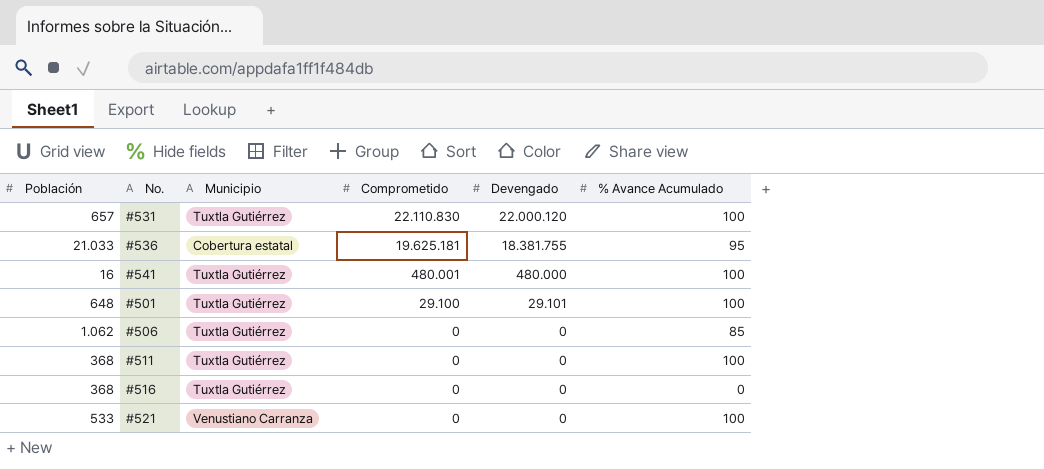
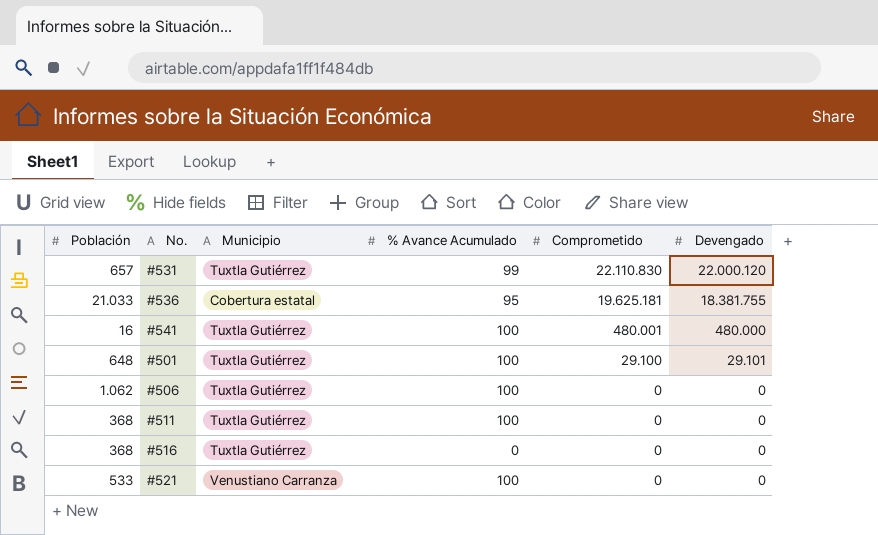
column % Avance Acumulado | position: 6 -> 4
#531 | % Avance Acumulado: 100 -> 99
#506 | % Avance Acumulado: 85 -> 100

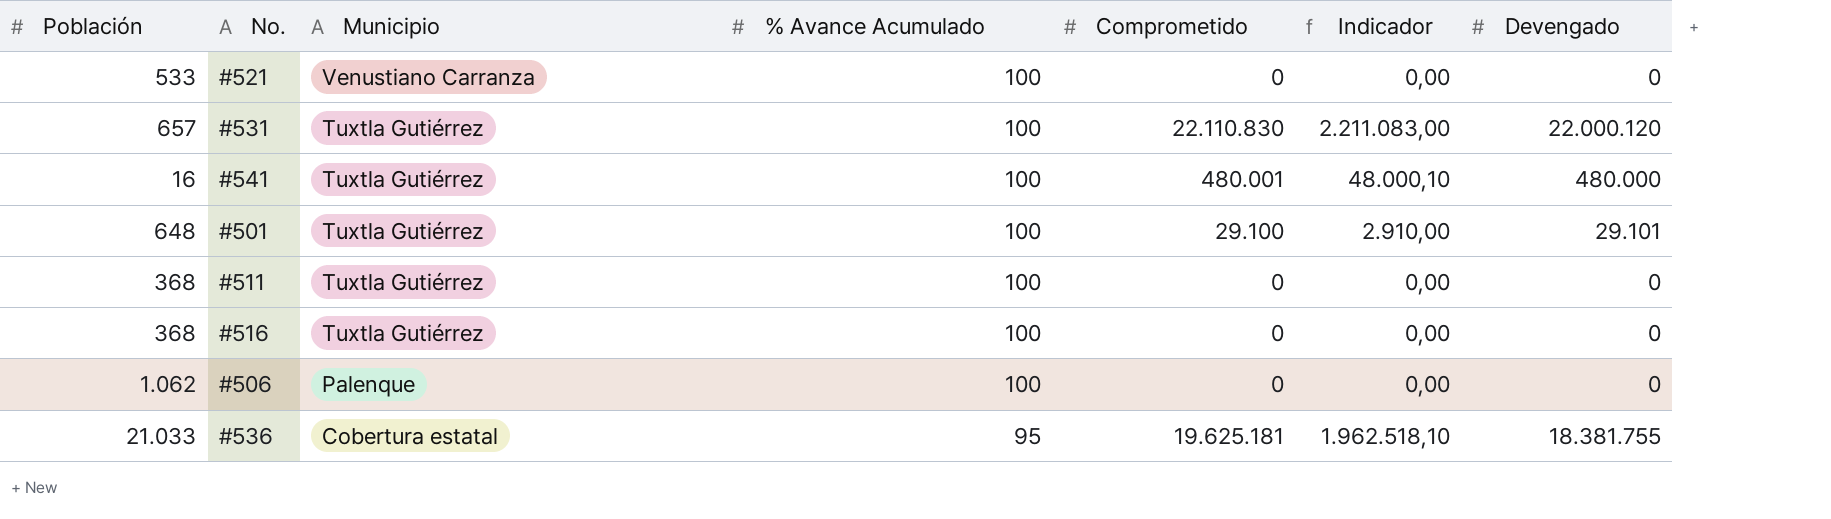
row order: Comprometido descending -> Municipio descending
column Indicador | formula: none -> [Comprometido] * 0,1
#531 | % Avance Acumulado: 99 -> 100
#516 | % Avance Acumulado: 0 -> 100
#506 | Municipio: Tuxtla Gutiérrez -> Palenque

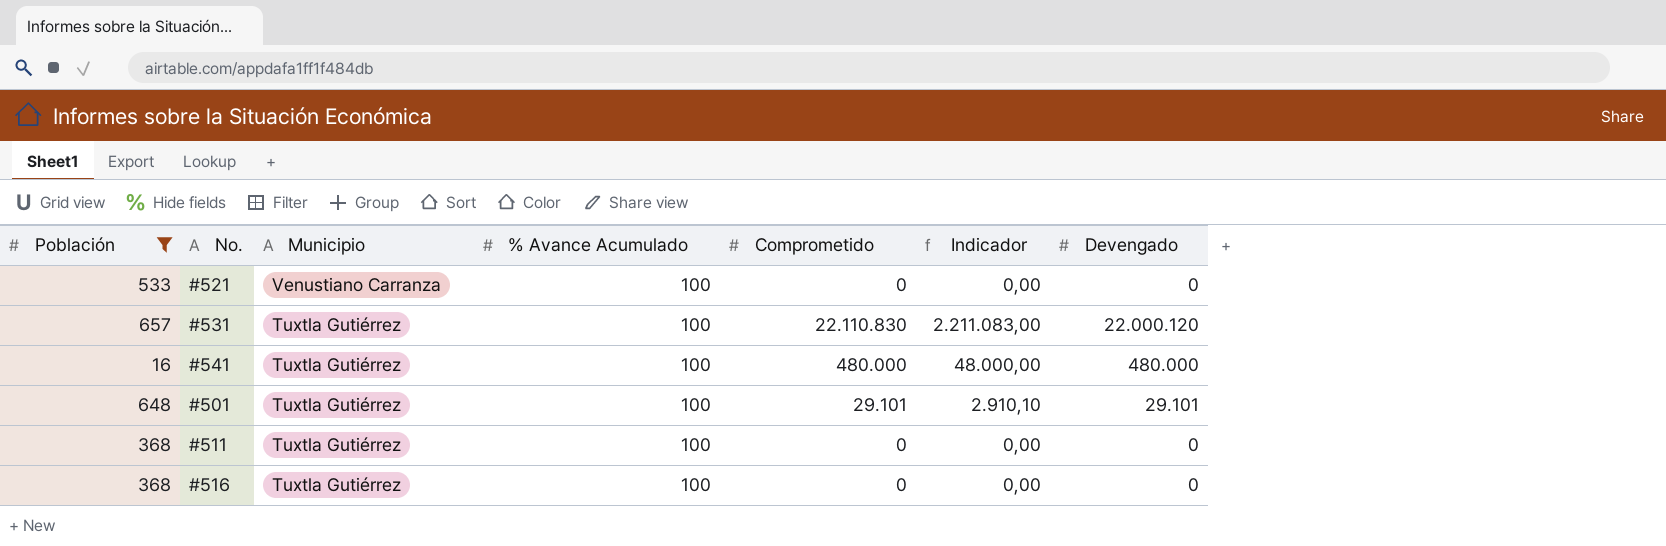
filter: none -> Población <= 657
#541 | Comprometido: 480.001 -> 480.000
#541 | Indicador: 48.000,10 -> 48.000,00
#501 | Comprometido: 29.100 -> 29.101
#501 | Indicador: 2.910,00 -> 2.910,10

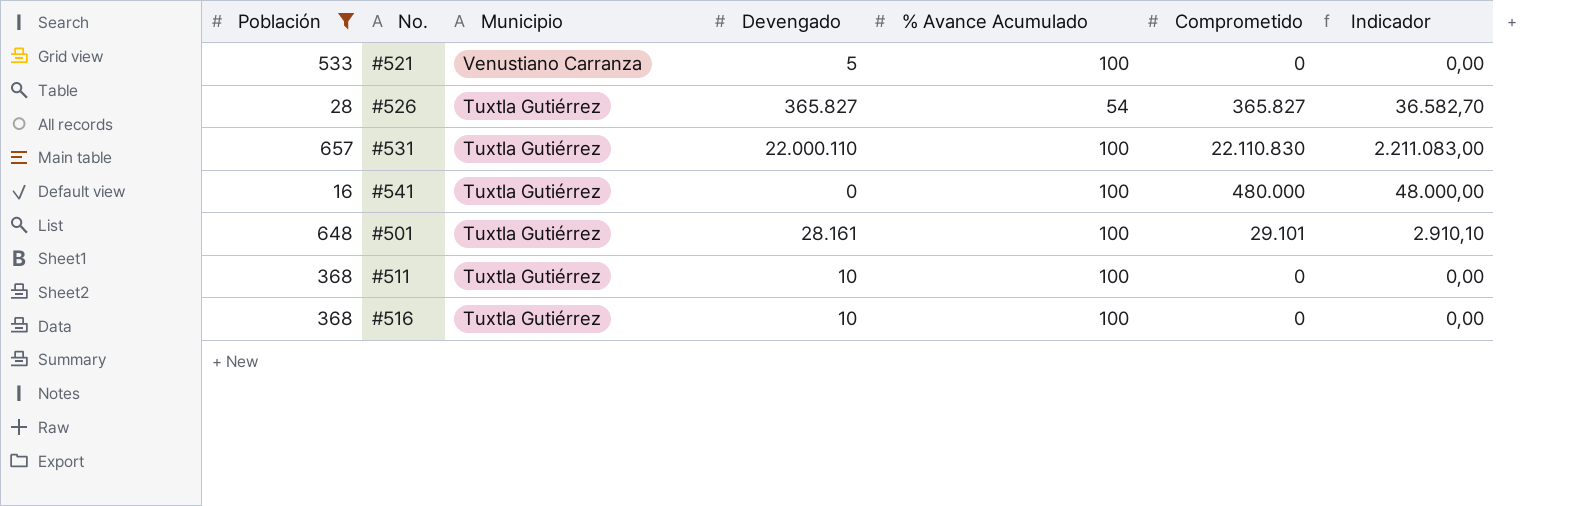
column Devengado | position: 7 -> 4
#521 | Devengado: 0 -> 5
row #526: none -> 28 | Tuxtla Gutiérrez | 365.827 | 54 | 365.827 | 36.582,70
#531 | Devengado: 22.000.120 -> 22.000.110
#541 | Devengado: 480.000 -> 0
#501 | Devengado: 29.101 -> 28.161
#511 | Devengado: 0 -> 10
#516 | Devengado: 0 -> 10

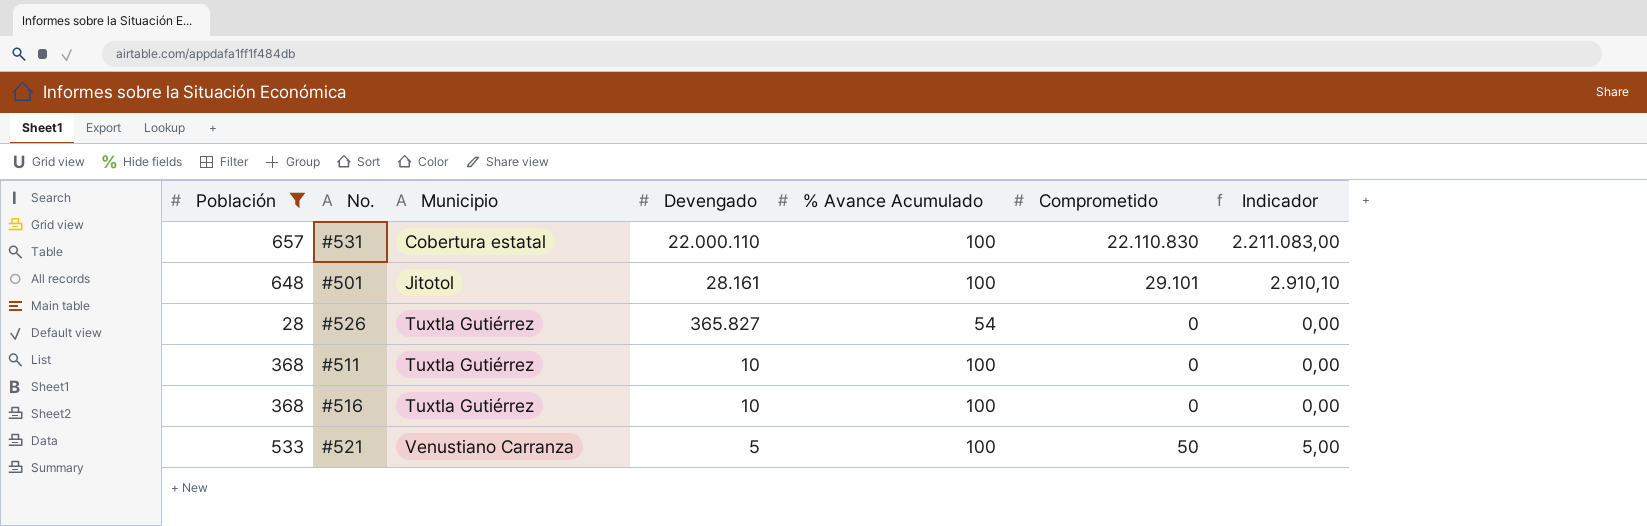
row order: Municipio descending -> Municipio ascending
row #541: 16 | Tuxtla Gutiérrez | 0 | 100 | 480.000 | 48.000,00 -> none
#531 | Municipio: Tuxtla Gutiérrez -> Cobertura estatal
#501 | Municipio: Tuxtla Gutiérrez -> Jitotol
#526 | Comprometido: 365.827 -> 0
#526 | Indicador: 36.582,70 -> 0,00
#521 | Comprometido: 0 -> 50
#521 | Indicador: 0,00 -> 5,00

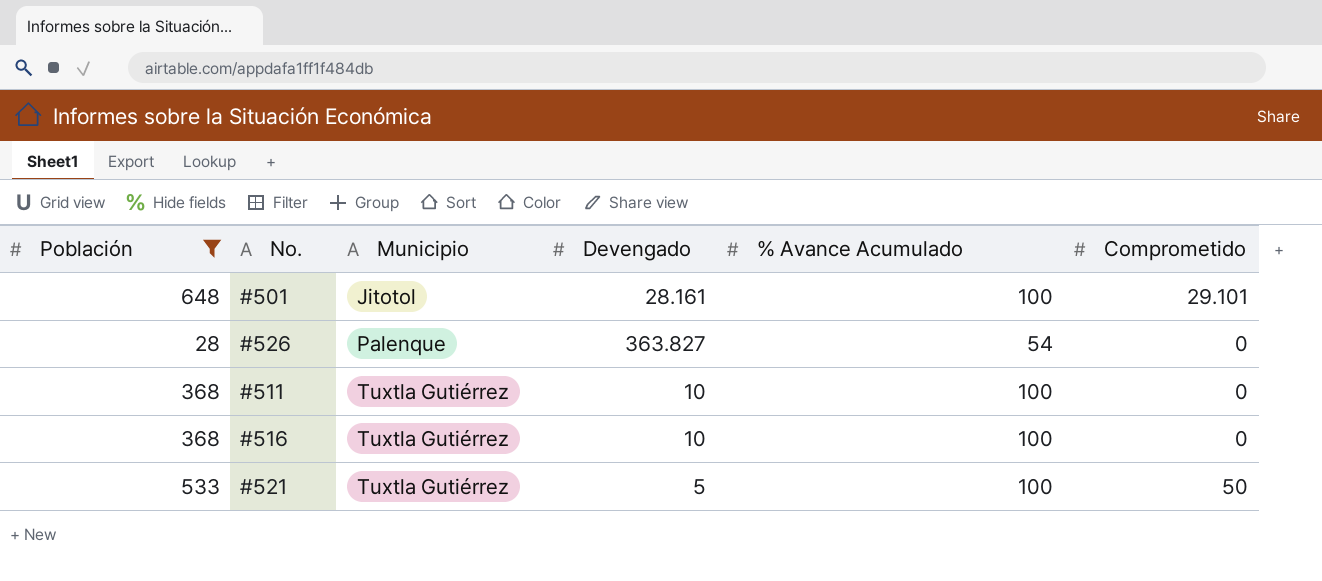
column Indicador | formula: [Comprometido] * 0,1 -> none
row #531: 657 | Cobertura estatal | 22.000.110 | 100 | 22.110.830 | 2.211.083,00 -> none
#526 | Municipio: Tuxtla Gutiérrez -> Palenque
#526 | Devengado: 365.827 -> 363.827
#521 | Municipio: Venustiano Carranza -> Tuxtla Gutiérrez

